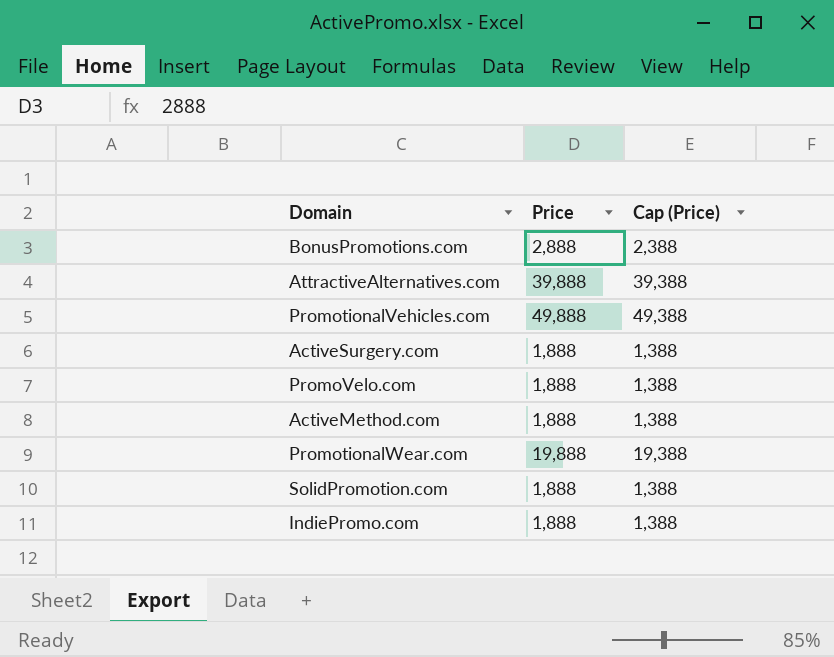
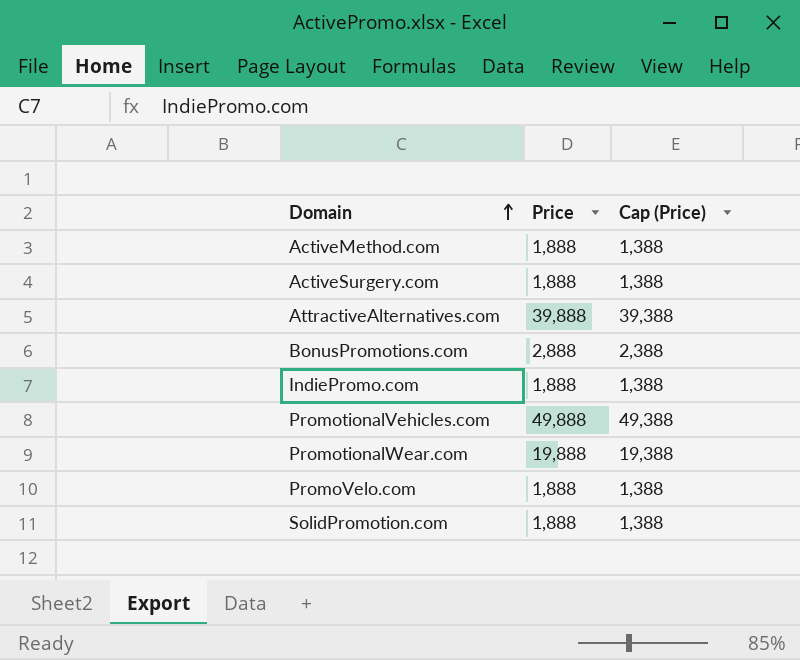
row order: none -> Domain ascending

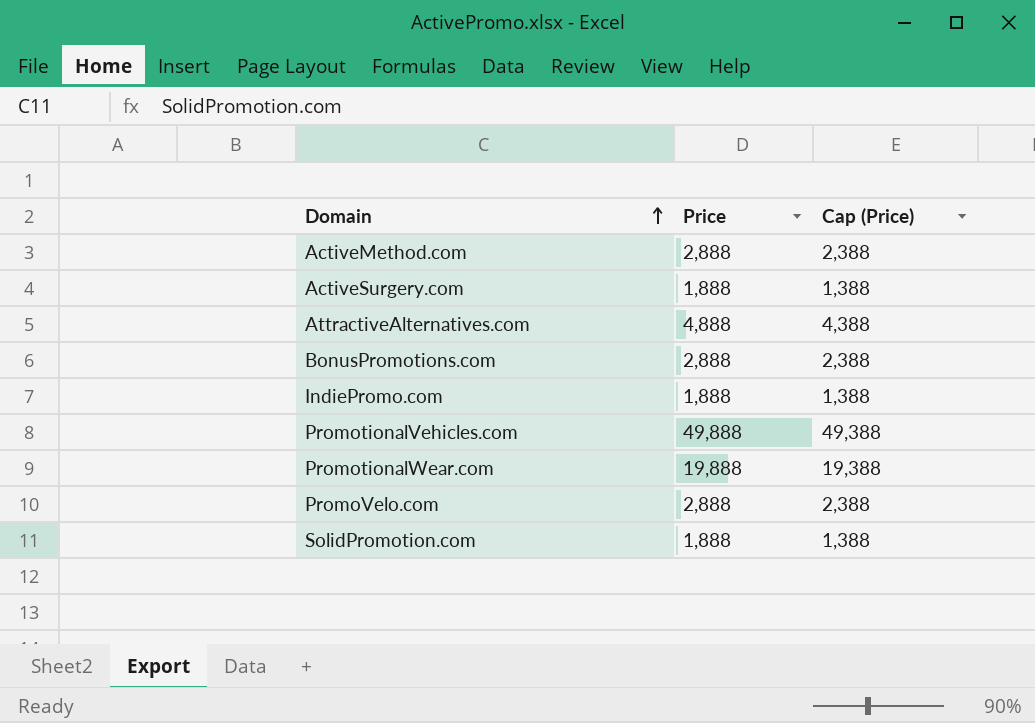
ActiveMethod.com | Price: 1,888 -> 2,888
ActiveMethod.com | Cap (Price): 1,388 -> 2,388
AttractiveAlternatives.com | Price: 39,888 -> 4,888
AttractiveAlternatives.com | Cap (Price): 39,388 -> 4,388
PromoVelo.com | Price: 1,888 -> 2,888
PromoVelo.com | Cap (Price): 1,388 -> 2,388

